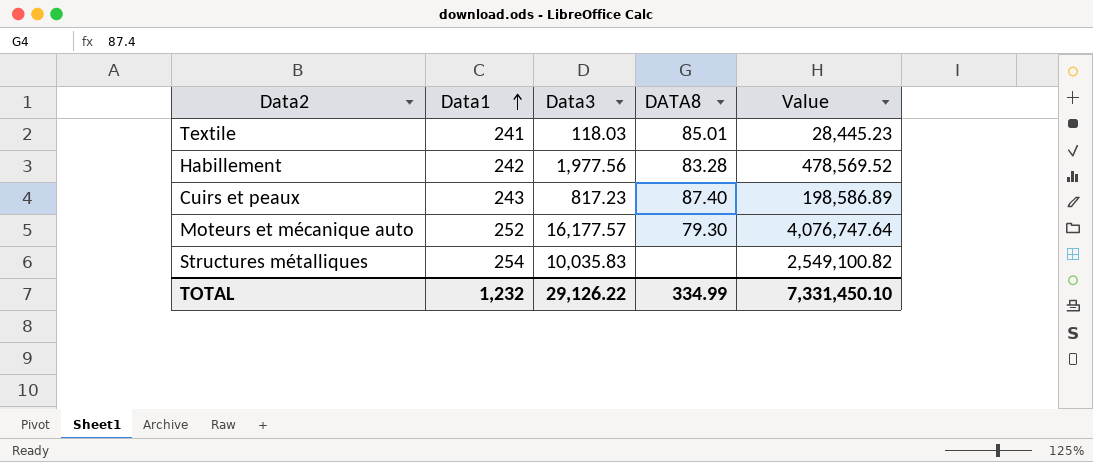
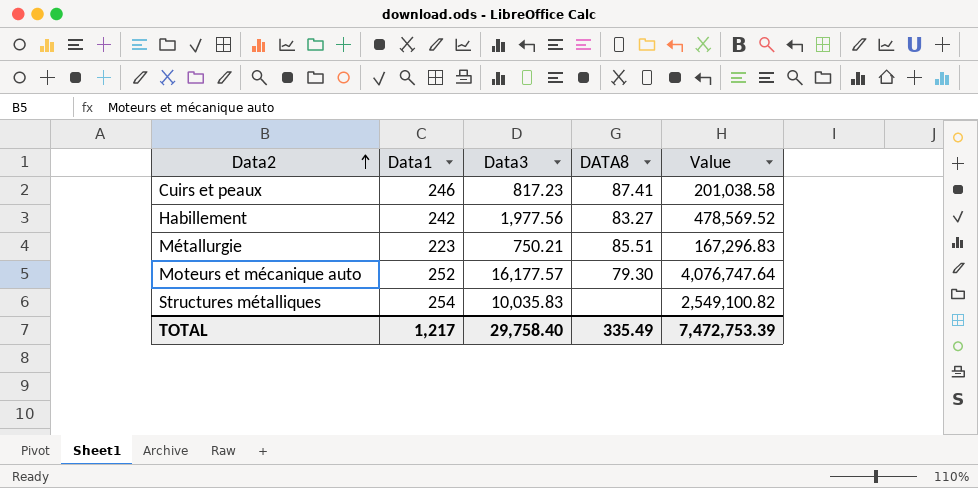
row order: Data1 ascending -> Data2 ascending
row Textile: 241 | 118.03 | 85.01 | 28,445.23 -> none
Cuirs et peaux | Data1: 243 -> 246
Cuirs et peaux | DATA8: 87.40 -> 87.41
Cuirs et peaux | Value: 198,586.89 -> 201,038.58
Habillement | DATA8: 83.28 -> 83.27
row Métallurgie: none -> 223 | 750.21 | 85.51 | 167,296.83
TOTAL | Data1: 1,232 -> 1,217
TOTAL | Data3: 29,126.22 -> 29,758.40
TOTAL | DATA8: 334.99 -> 335.49
TOTAL | Value: 7,331,450.10 -> 7,472,753.39

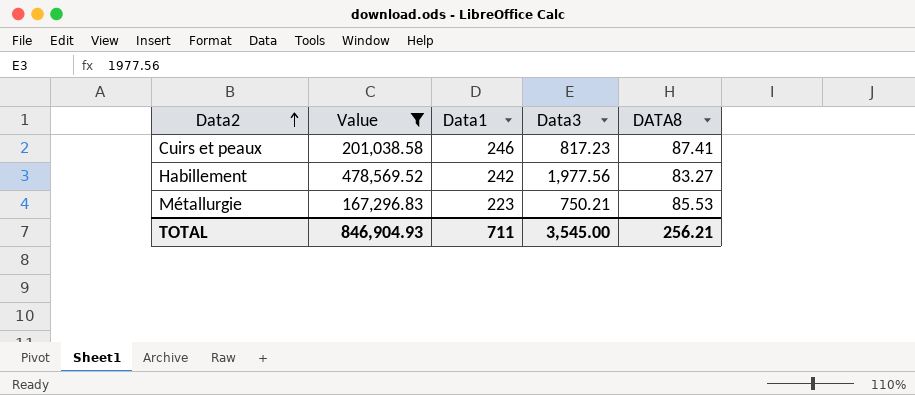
filter: none -> Value <= 478,569.52
column Value | position: 5 -> 2
Métallurgie | DATA8: 85.51 -> 85.53
TOTAL | Value: 7,472,753.39 -> 846,904.93
TOTAL | Data1: 1,217 -> 711
TOTAL | Data3: 29,758.40 -> 3,545.00
TOTAL | DATA8: 335.49 -> 256.21

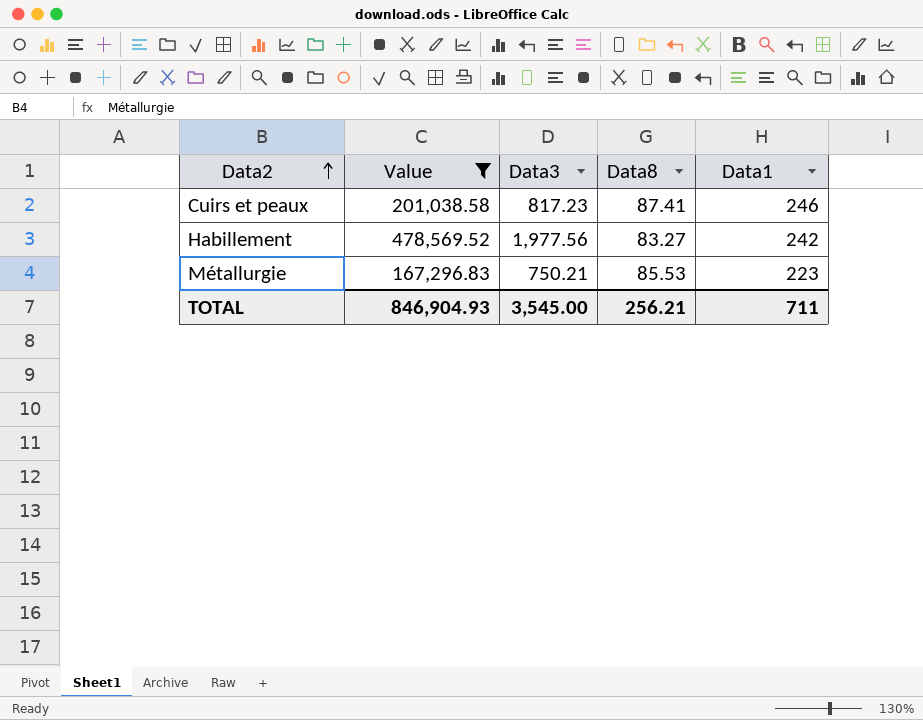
column name: DATA8 -> Data8
column Data1 | position: 3 -> 5

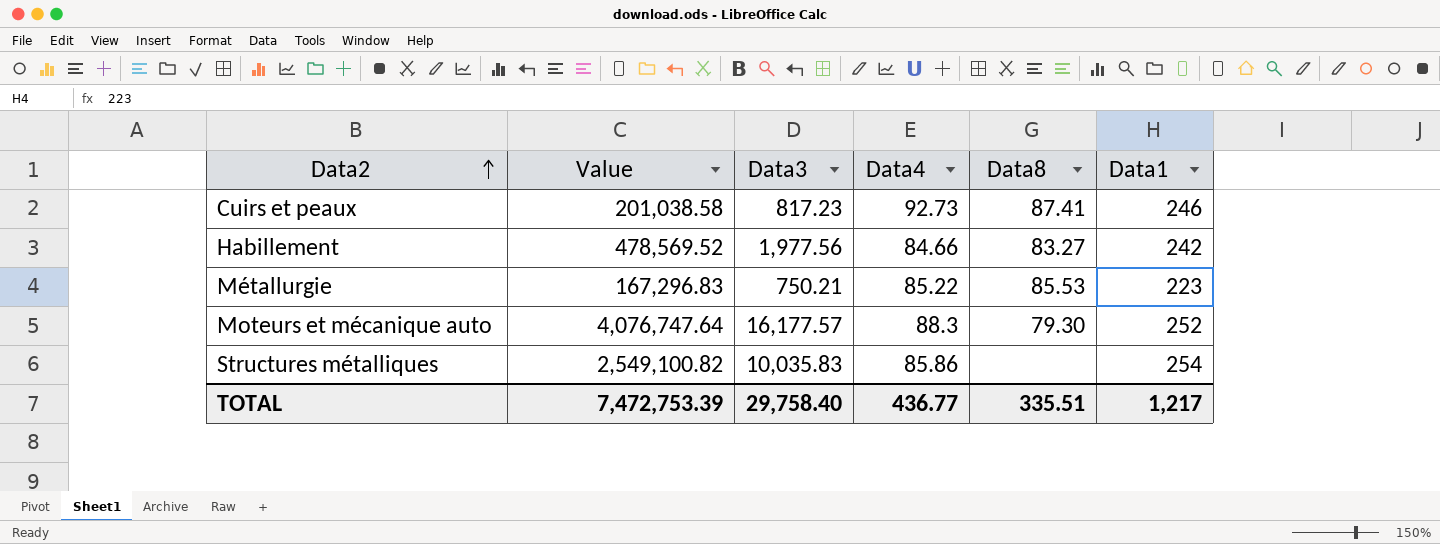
filter: Value <= 478,569.52 -> none
column Data4 | position: none -> 4
TOTAL | Value: 846,904.93 -> 7,472,753.39
TOTAL | Data3: 3,545.00 -> 29,758.40
TOTAL | Data8: 256.21 -> 335.51
TOTAL | Data1: 711 -> 1,217

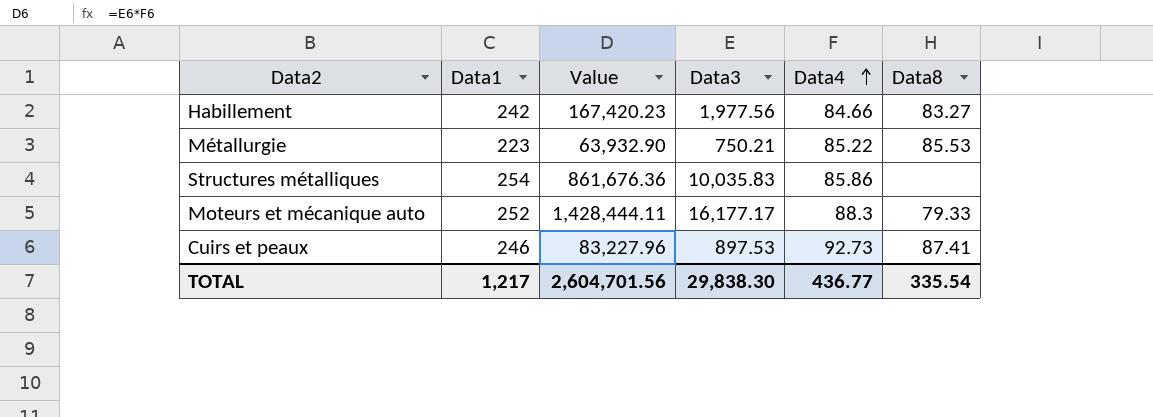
row order: Data2 ascending -> Data4 ascending
column Data1 | position: 6 -> 2
column Value | formula: [Data3] * [Data1] -> [Data3] * [Data4]
Moteurs et mécanique auto | Data3: 16,177.57 -> 16,177.17
Moteurs et mécanique auto | Data8: 79.30 -> 79.33
Cuirs et peaux | Data3: 817.23 -> 897.53
TOTAL | Value: 7,472,753.39 -> 2,604,701.56
TOTAL | Data3: 29,758.40 -> 29,838.30
TOTAL | Data8: 335.51 -> 335.54

